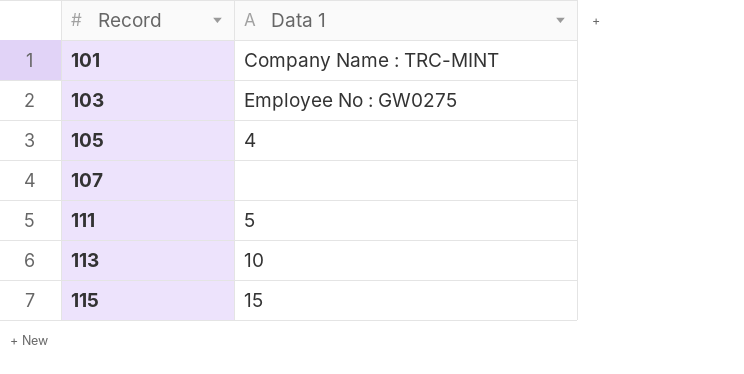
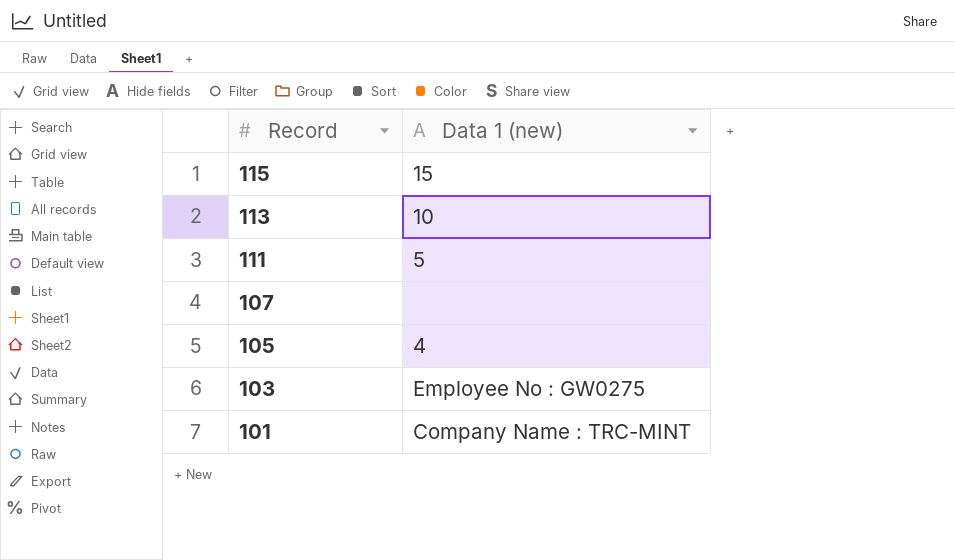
row order: Record ascending -> Record descending
column name: Data 1 -> Data 1 (new)

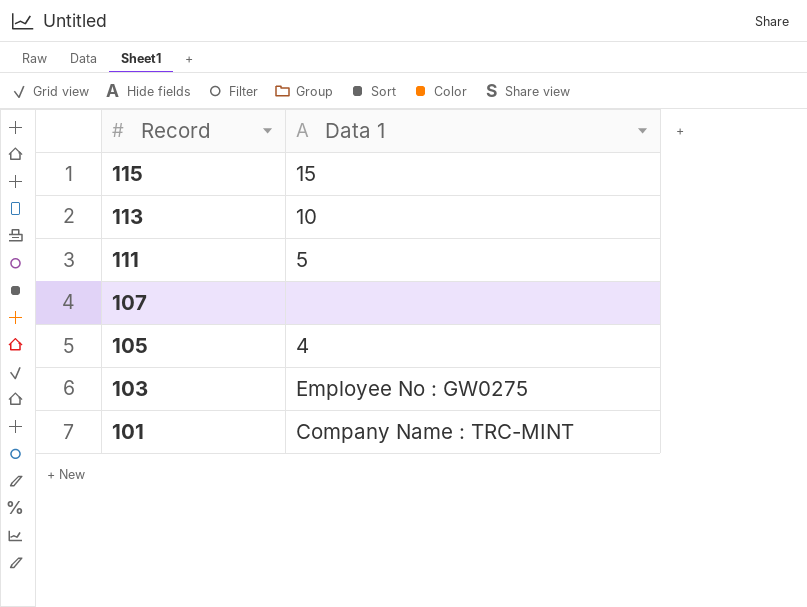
column name: Data 1 (new) -> Data 1

